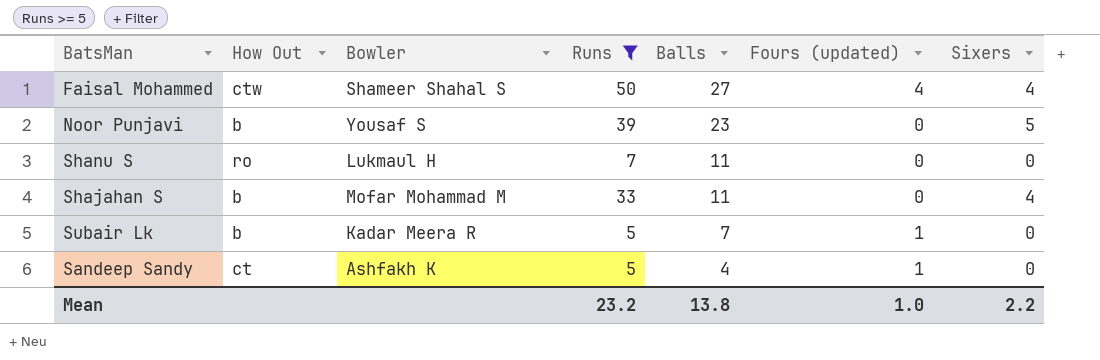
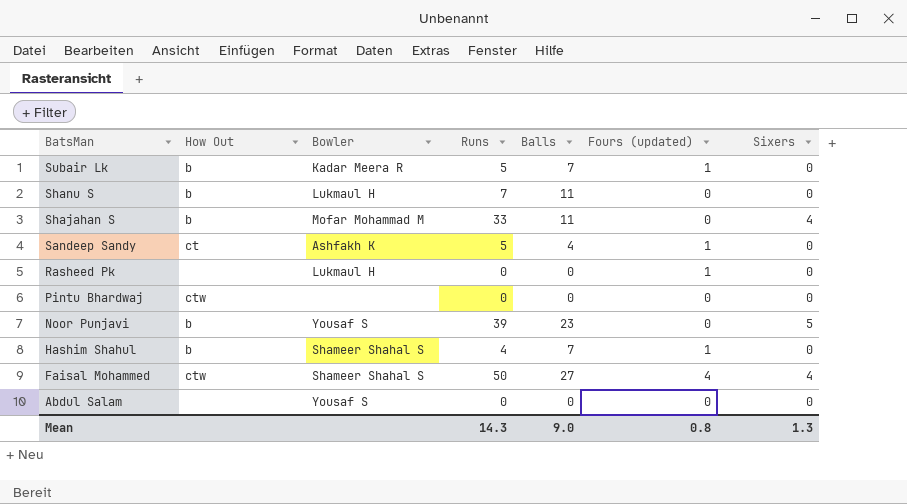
filter: Runs >= 5 -> none
row order: Balls descending -> BatsMan descending
Shanu S | How Out: ro -> b
Mean | Runs: 23.2 -> 14.3
Mean | Balls: 13.8 -> 9.0
Mean | Fours (updated): 1.0 -> 0.8
Mean | Sixers: 2.2 -> 1.3

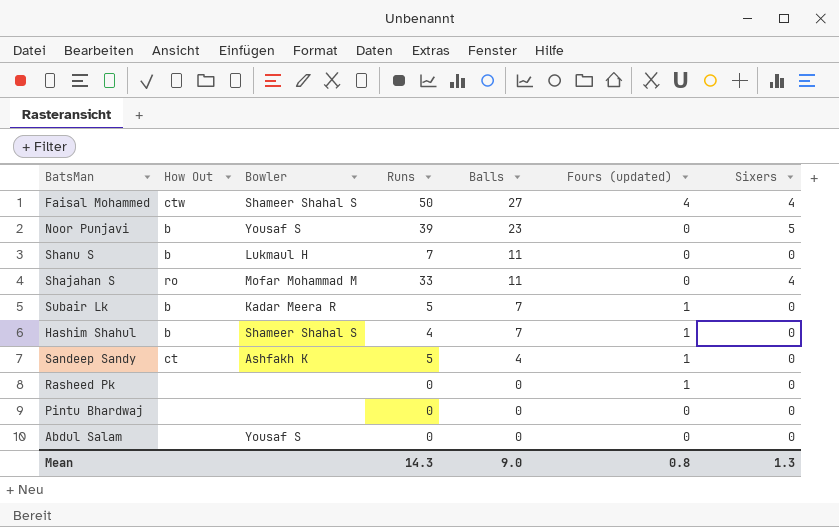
row order: BatsMan descending -> Balls descending
Shajahan S | How Out: b -> ro
Rasheed Pk | Bowler: Lukmaul H -> none
Pintu Bhardwaj | How Out: ctw -> none

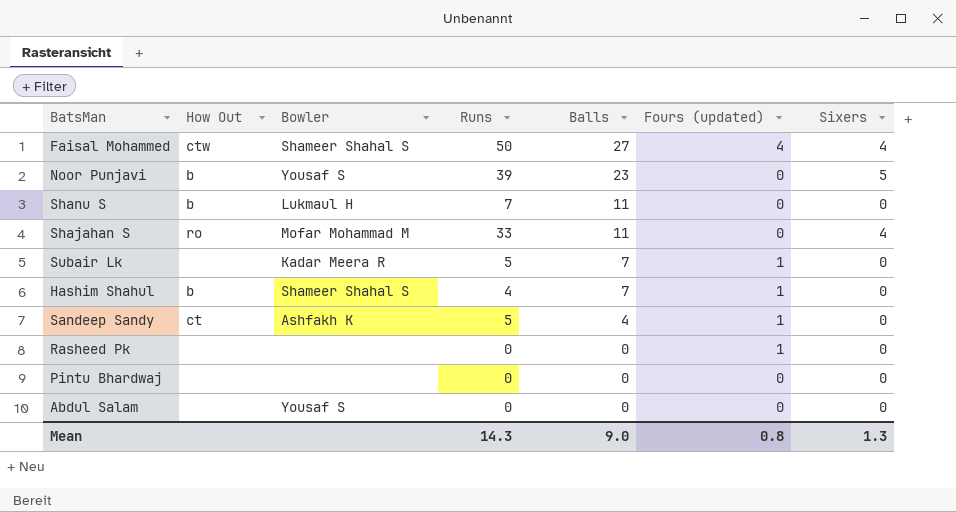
Subair Lk | How Out: b -> none

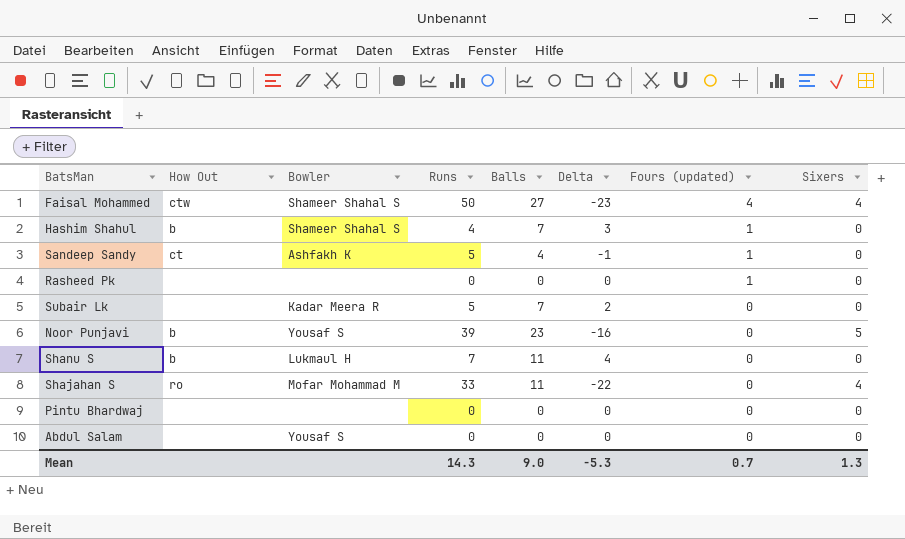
row order: Balls descending -> Fours (updated) descending
column Delta | formula: none -> [Balls] - [Runs]
Subair Lk | Fours (updated): 1 -> 0
Mean | Fours (updated): 0.8 -> 0.7

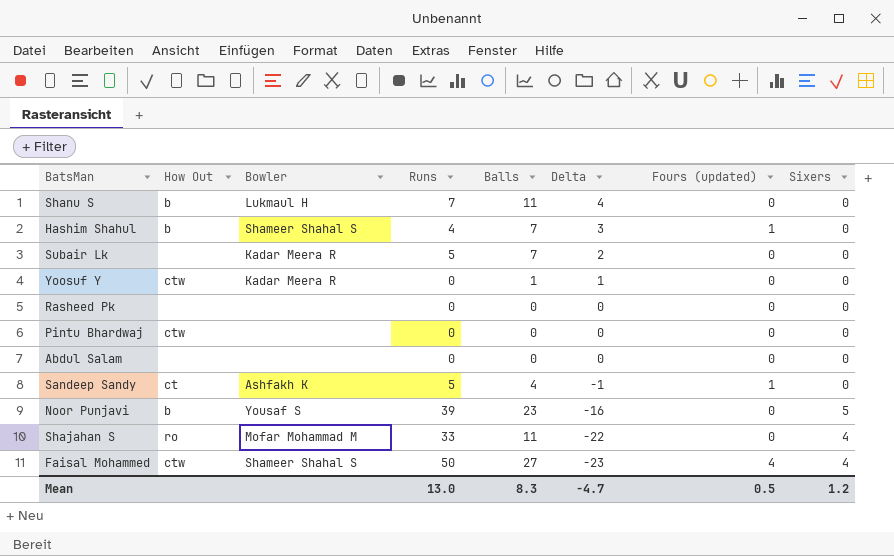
row order: Fours (updated) descending -> Delta descending
row Yoosuf Y: none -> ctw | Kadar Meera R | 0 | 1 | 1 | 0 | 0
Rasheed Pk | Fours (updated): 1 -> 0
Pintu Bhardwaj | How Out: none -> ctw
Abdul Salam | Bowler: Yousaf S -> none
Mean | Runs: 14.3 -> 13.0
Mean | Balls: 9.0 -> 8.3
Mean | Delta: -5.3 -> -4.7
Mean | Fours (updated): 0.7 -> 0.5
Mean | Sixers: 1.3 -> 1.2

